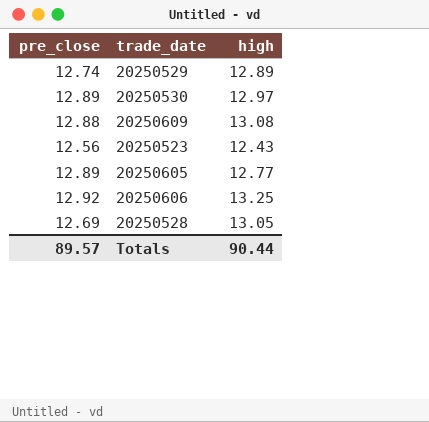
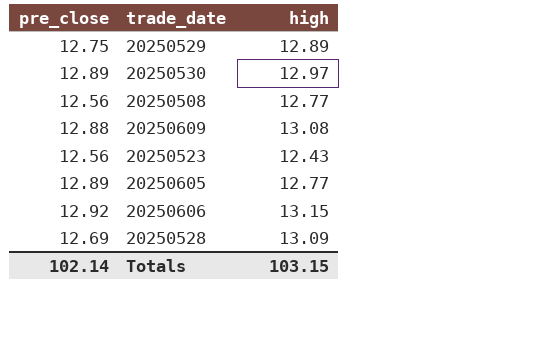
20250529 | pre_close: 12.74 -> 12.75
row 20250508: none -> 12.56 | 12.77
20250606 | high: 13.25 -> 13.15
20250528 | high: 13.05 -> 13.09
Totals | pre_close: 89.57 -> 102.14
Totals | high: 90.44 -> 103.15

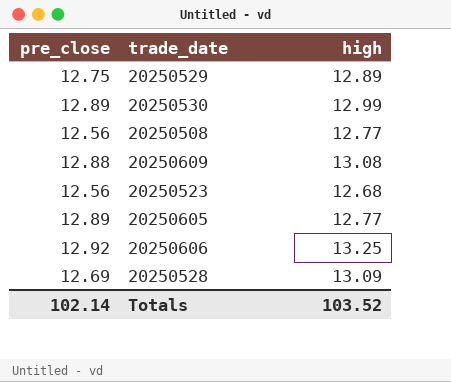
20250530 | high: 12.97 -> 12.99
20250523 | high: 12.43 -> 12.68
20250606 | high: 13.15 -> 13.25
Totals | high: 103.15 -> 103.52

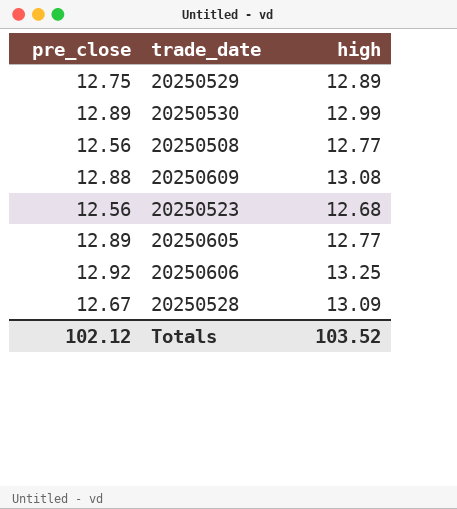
20250528 | pre_close: 12.69 -> 12.67
Totals | pre_close: 102.14 -> 102.12

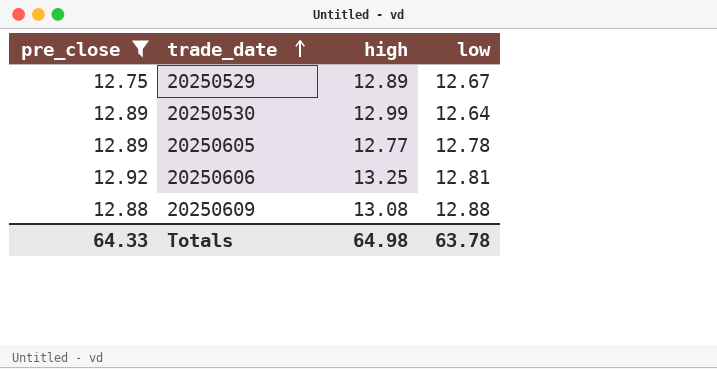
filter: none -> pre_close >= 12.75
row order: none -> trade_date ascending
column low | position: none -> 4
Totals | pre_close: 102.12 -> 64.33
Totals | high: 103.52 -> 64.98

